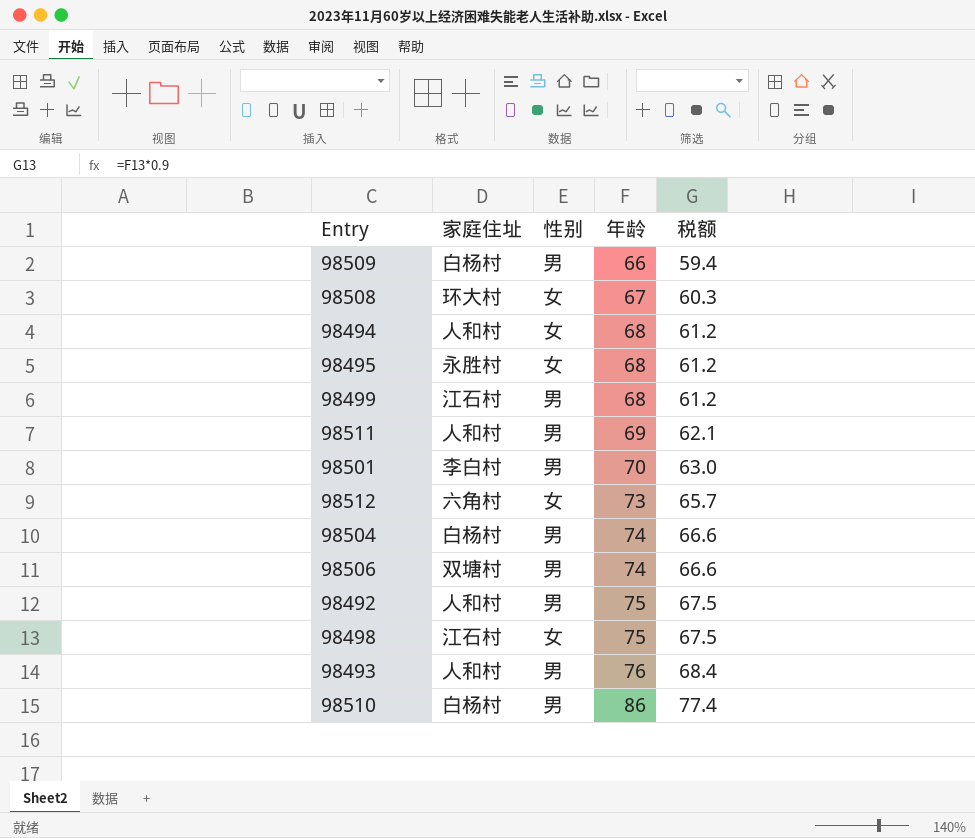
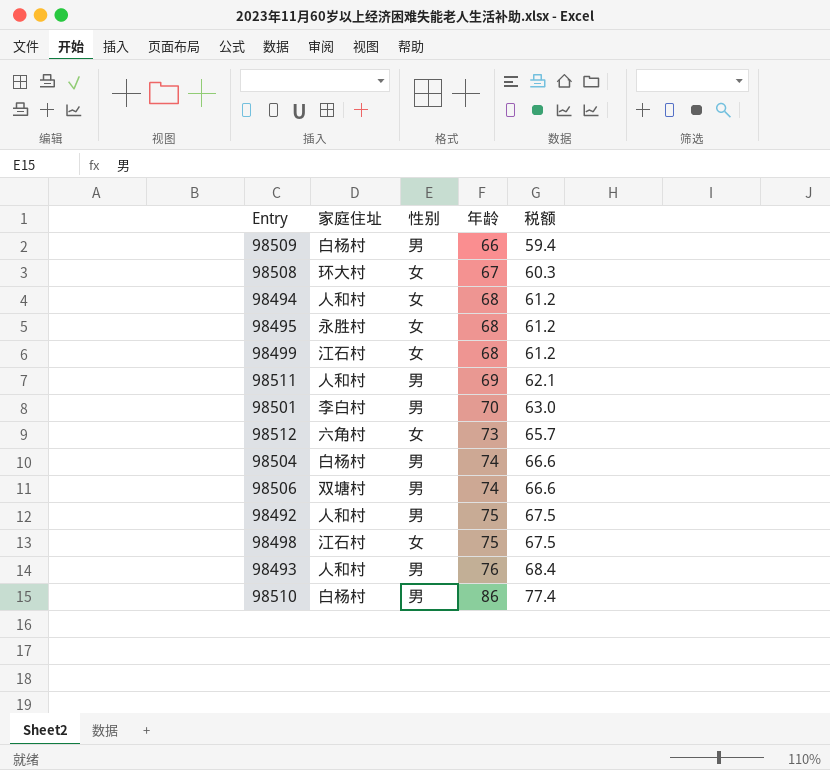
98499 | 性别: 男 -> 女

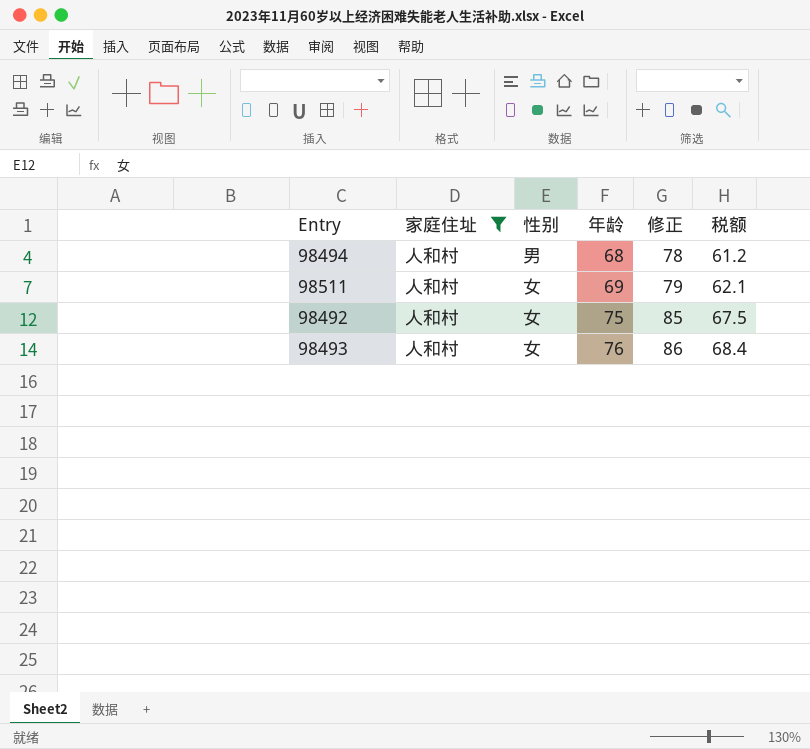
filter: none -> 家庭住址 = 人和村
column 修正 | formula: none -> [年龄] + 10
98494 | 性别: 女 -> 男
98511 | 性别: 男 -> 女
98492 | 性别: 男 -> 女
98493 | 性别: 男 -> 女

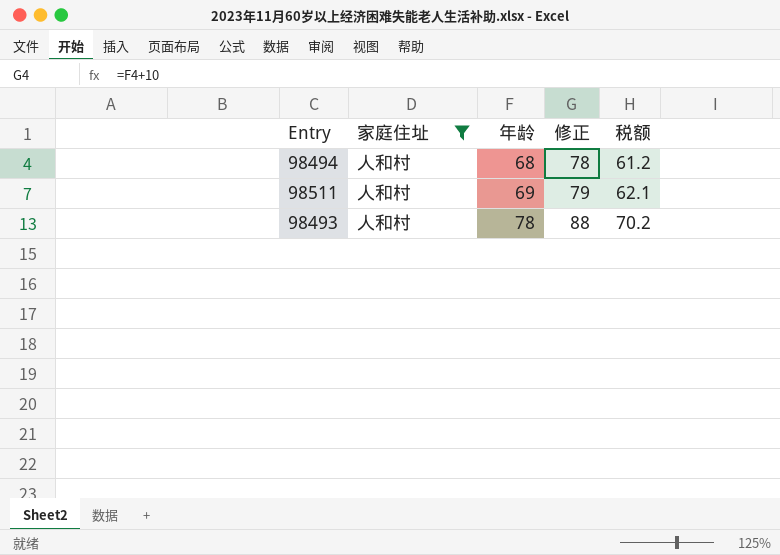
column 性别 | position: 3 -> none
row 98492: 人和村 | 女 | 75 | 85 | 67.5 -> none
98493 | 年龄: 76 -> 78
98493 | 修正: 86 -> 88
98493 | 税额: 68.4 -> 70.2

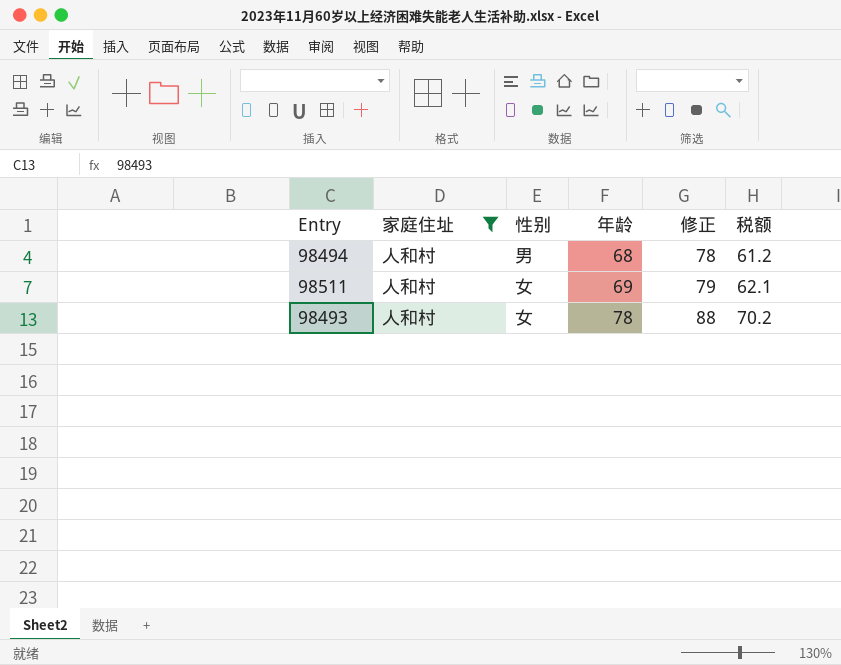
column 性别 | position: none -> 3

